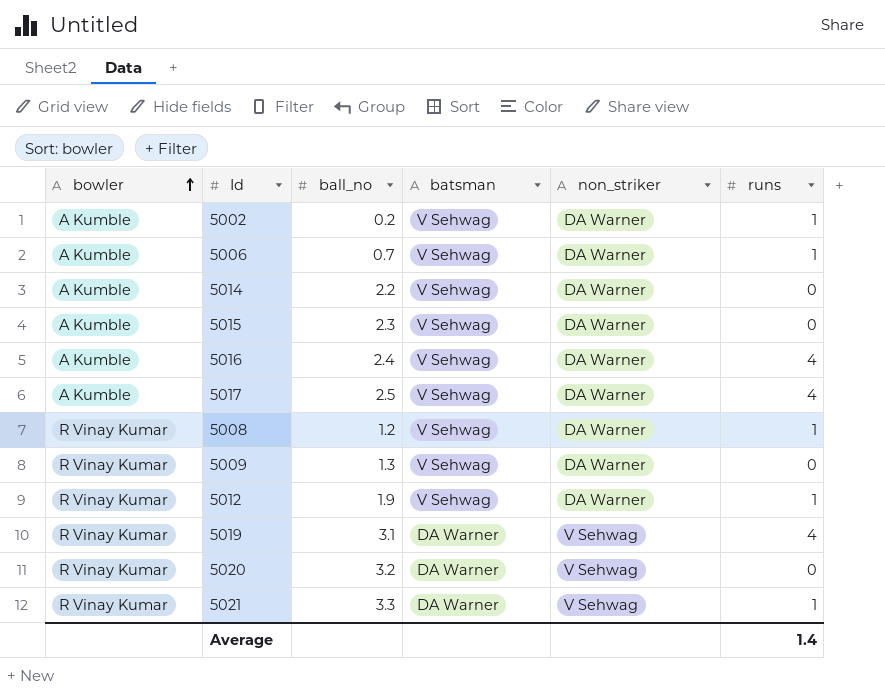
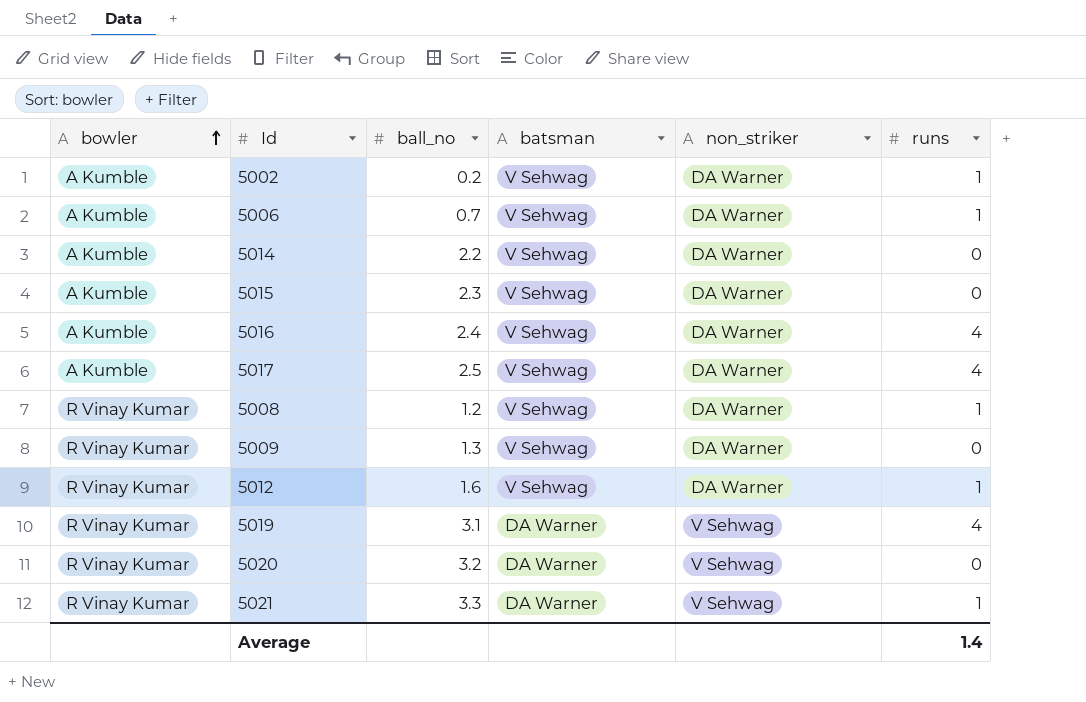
5012 | ball_no: 1.9 -> 1.6

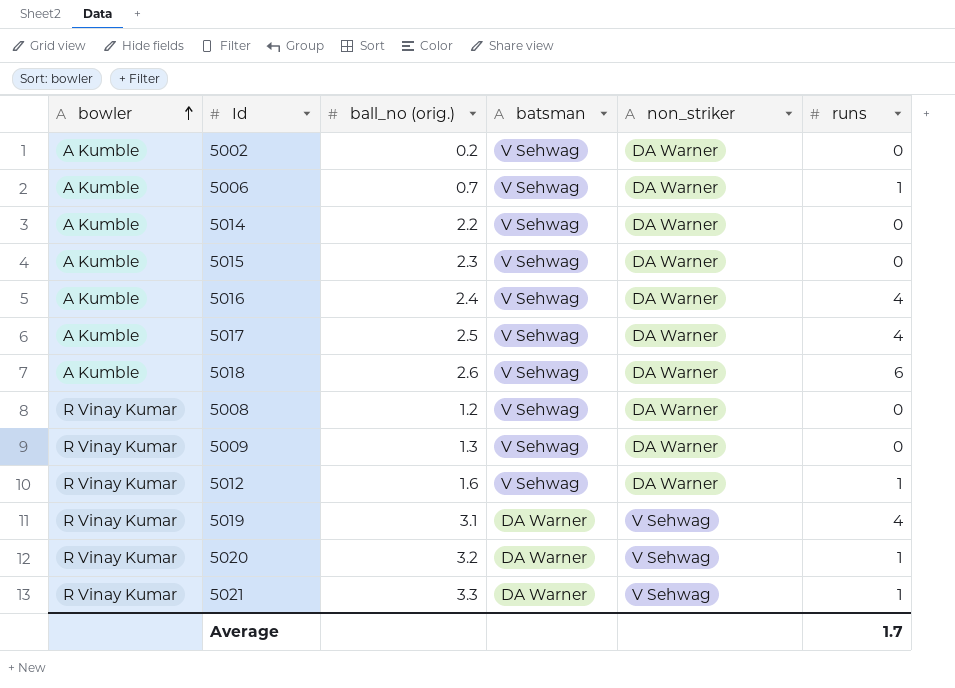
column name: ball_no -> ball_no (orig.)
5002 | runs: 1 -> 0
row 5018: none -> A Kumble | 2.6 | V Sehwag | DA Warner | 6
5008 | runs: 1 -> 0
5020 | runs: 0 -> 1
Average | runs: 1.4 -> 1.7

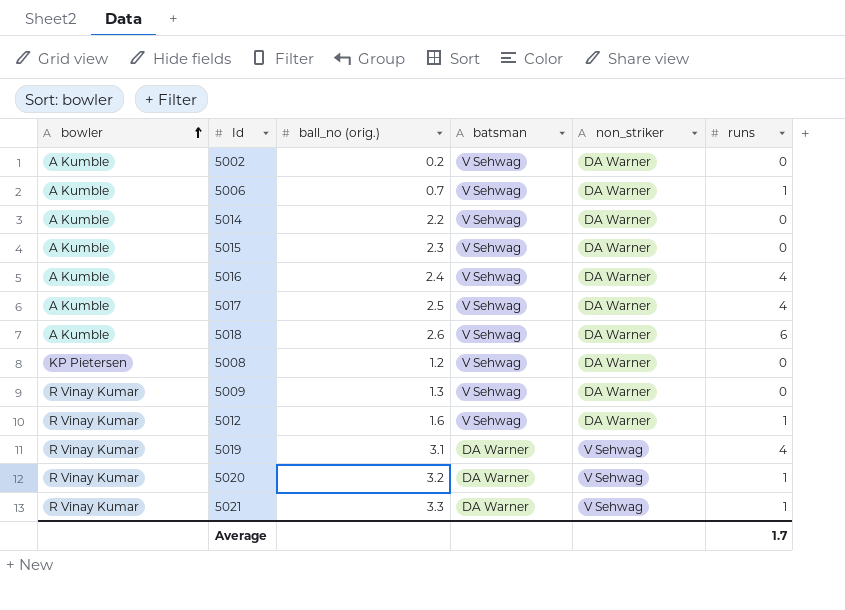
5008 | bowler: R Vinay Kumar -> KP Pietersen

